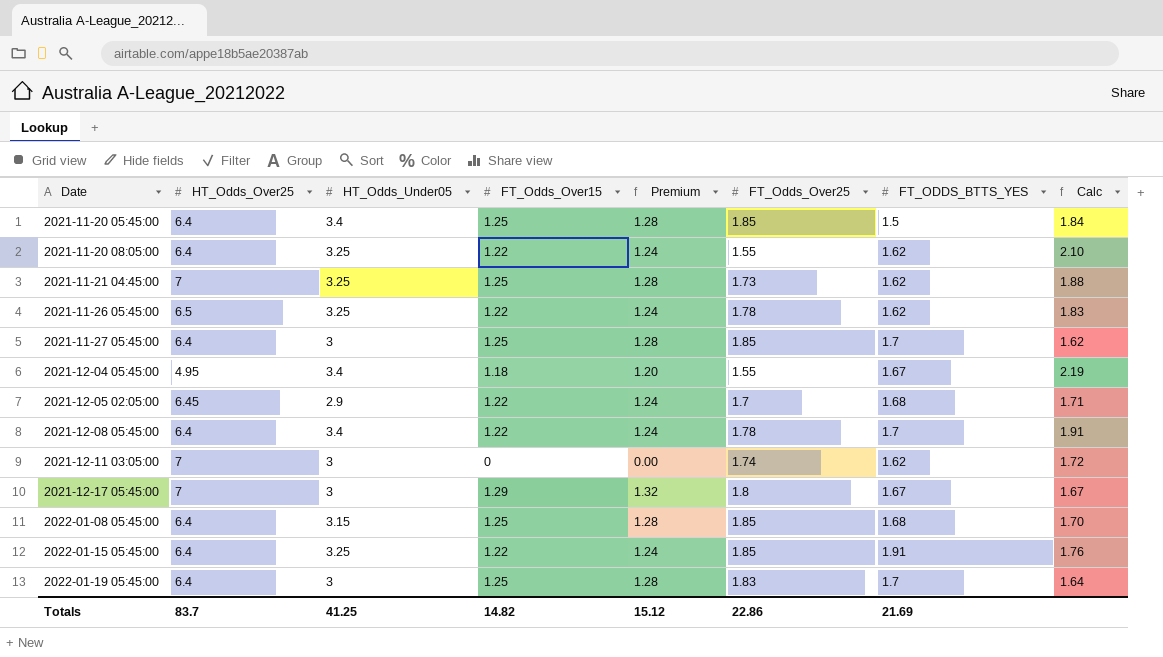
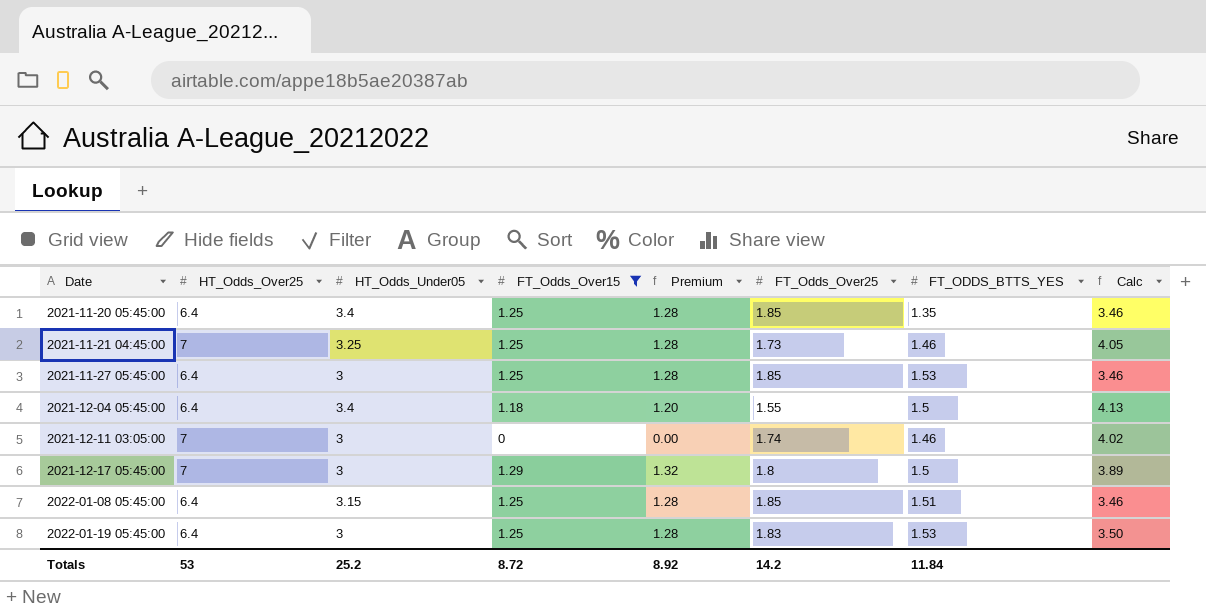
filter: none -> FT_Odds_Over15 != 1.22
column Calc | formula: [HT_Odds_Under05] / [FT_Odds_Over25] -> [HT_Odds_Over25] / [FT_Odds_Over25]
2021-11-20 05:45:00 | FT_ODDS_BTTS_YES: 1.5 -> 1.35
2021-11-21 04:45:00 | FT_ODDS_BTTS_YES: 1.62 -> 1.46
2021-11-27 05:45:00 | FT_ODDS_BTTS_YES: 1.7 -> 1.53
2021-12-04 05:45:00 | HT_Odds_Over25: 4.95 -> 6.4
2021-12-04 05:45:00 | FT_ODDS_BTTS_YES: 1.67 -> 1.5
2021-12-11 03:05:00 | FT_ODDS_BTTS_YES: 1.62 -> 1.46
2021-12-17 05:45:00 | FT_ODDS_BTTS_YES: 1.67 -> 1.5
2022-01-08 05:45:00 | FT_ODDS_BTTS_YES: 1.68 -> 1.51
2022-01-19 05:45:00 | FT_ODDS_BTTS_YES: 1.7 -> 1.53
Totals | HT_Odds_Over25: 83.7 -> 53
Totals | HT_Odds_Under05: 41.25 -> 25.2
Totals | FT_Odds_Over15: 14.82 -> 8.72
Totals | Premium: 15.12 -> 8.92
Totals | FT_Odds_Over25: 22.86 -> 14.2
Totals | FT_ODDS_BTTS_YES: 21.69 -> 11.84

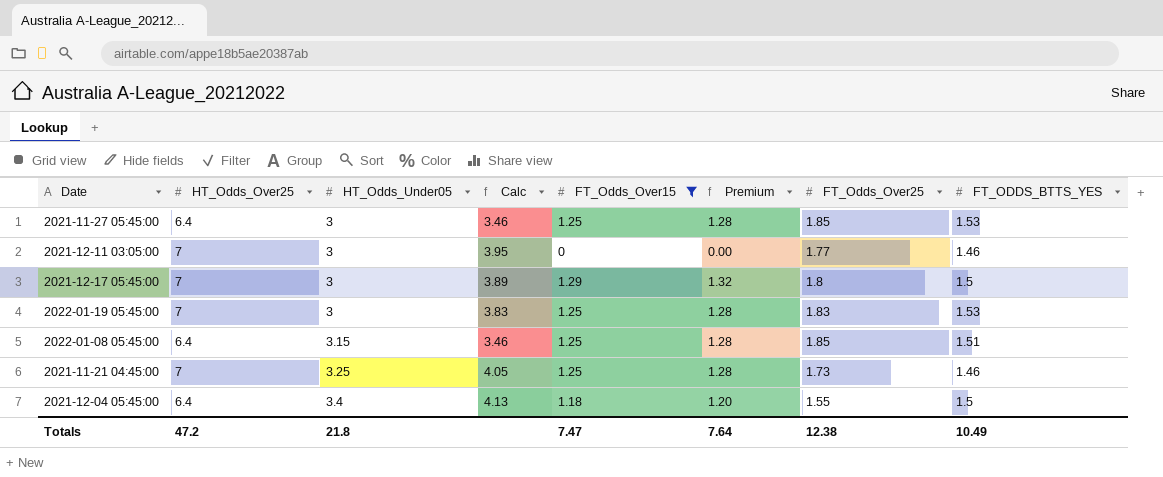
row order: Date ascending -> HT_Odds_Under05 ascending
column Calc | position: 8 -> 4
row 2021-11-20 05:45:00: 6.4 | 3.4 | 1.25 | 1.28 | 1.85 | 1.35 | 3.46 -> none
2021-12-11 03:05:00 | Calc: 4.02 -> 3.95
2021-12-11 03:05:00 | FT_Odds_Over25: 1.74 -> 1.77
2022-01-19 05:45:00 | HT_Odds_Over25: 6.4 -> 7
2022-01-19 05:45:00 | Calc: 3.50 -> 3.83
Totals | HT_Odds_Over25: 53 -> 47.2
Totals | HT_Odds_Under05: 25.2 -> 21.8
Totals | FT_Odds_Over15: 8.72 -> 7.47
Totals | Premium: 8.92 -> 7.64
Totals | FT_Odds_Over25: 14.2 -> 12.38
Totals | FT_ODDS_BTTS_YES: 11.84 -> 10.49

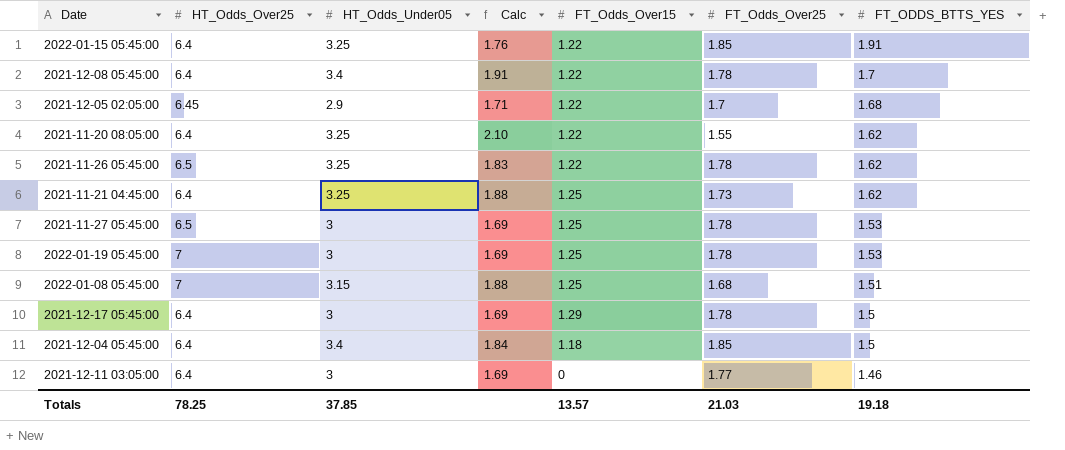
filter: FT_Odds_Over15 != 1.22 -> none
row order: HT_Odds_Under05 ascending -> FT_ODDS_BTTS_YES descending
column Premium | formula: [FT_Odds_Over15] * 1.02 -> none
column Calc | formula: [HT_Odds_Over25] / [FT_Odds_Over25] -> [HT_Odds_Under05] / [FT_Odds_Over25]
2021-11-21 04:45:00 | HT_Odds_Over25: 7 -> 6.4
2021-11-21 04:45:00 | FT_ODDS_BTTS_YES: 1.46 -> 1.62
2021-11-27 05:45:00 | HT_Odds_Over25: 6.4 -> 6.5
2021-11-27 05:45:00 | FT_Odds_Over25: 1.85 -> 1.78
2022-01-19 05:45:00 | FT_Odds_Over25: 1.83 -> 1.78
2022-01-08 05:45:00 | HT_Odds_Over25: 6.4 -> 7
2022-01-08 05:45:00 | FT_Odds_Over25: 1.85 -> 1.68
2021-12-17 05:45:00 | HT_Odds_Over25: 7 -> 6.4
2021-12-17 05:45:00 | FT_Odds_Over25: 1.8 -> 1.78
2021-12-04 05:45:00 | FT_Odds_Over25: 1.55 -> 1.85
2021-12-11 03:05:00 | HT_Odds_Over25: 7 -> 6.4
Totals | HT_Odds_Over25: 47.2 -> 78.25
Totals | HT_Odds_Under05: 21.8 -> 37.85
Totals | FT_Odds_Over15: 7.47 -> 13.57
Totals | FT_Odds_Over25: 12.38 -> 21.03
Totals | FT_ODDS_BTTS_YES: 10.49 -> 19.18

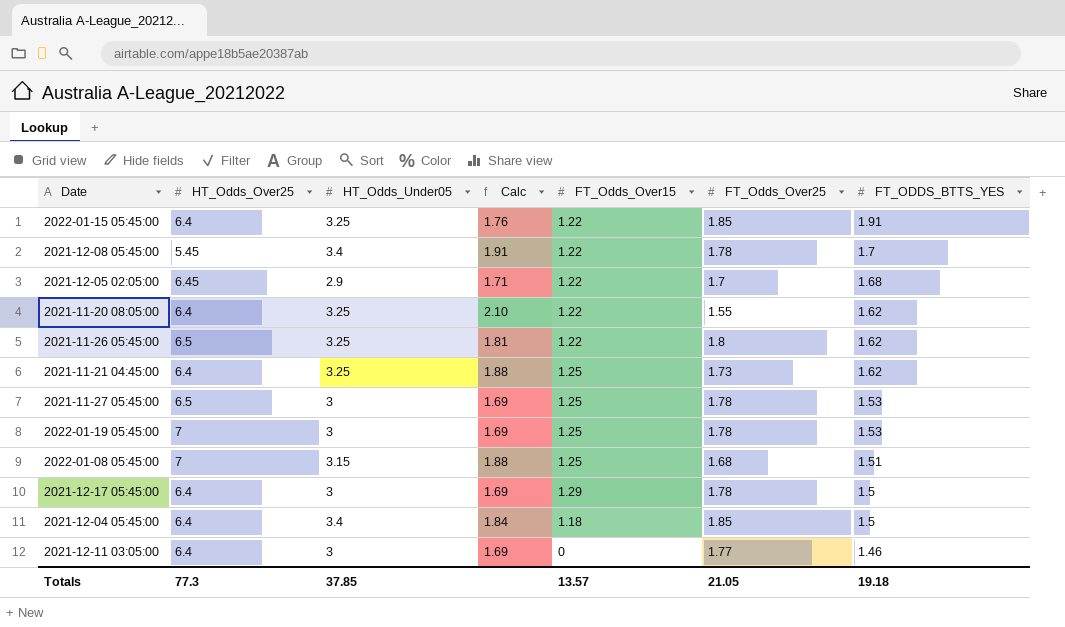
2021-12-08 05:45:00 | HT_Odds_Over25: 6.4 -> 5.45
2021-11-26 05:45:00 | Calc: 1.83 -> 1.81
2021-11-26 05:45:00 | FT_Odds_Over25: 1.78 -> 1.8
Totals | HT_Odds_Over25: 78.25 -> 77.3
Totals | FT_Odds_Over25: 21.03 -> 21.05

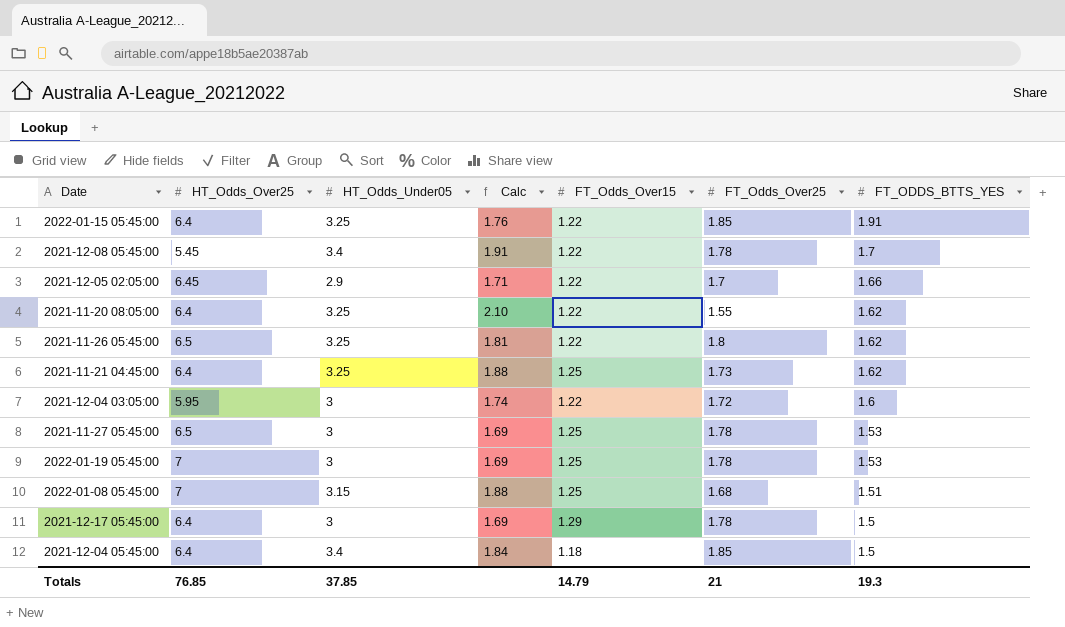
row 2021-12-11 03:05:00: 6.4 | 3 | 1.69 | 0 | 1.77 | 1.46 -> none
2021-12-05 02:05:00 | FT_ODDS_BTTS_YES: 1.68 -> 1.66
row 2021-12-04 03:05:00: none -> 5.95 | 3 | 1.74 | 1.22 | 1.72 | 1.6
Totals | HT_Odds_Over25: 77.3 -> 76.85
Totals | FT_Odds_Over15: 13.57 -> 14.79
Totals | FT_Odds_Over25: 21.05 -> 21
Totals | FT_ODDS_BTTS_YES: 19.18 -> 19.3

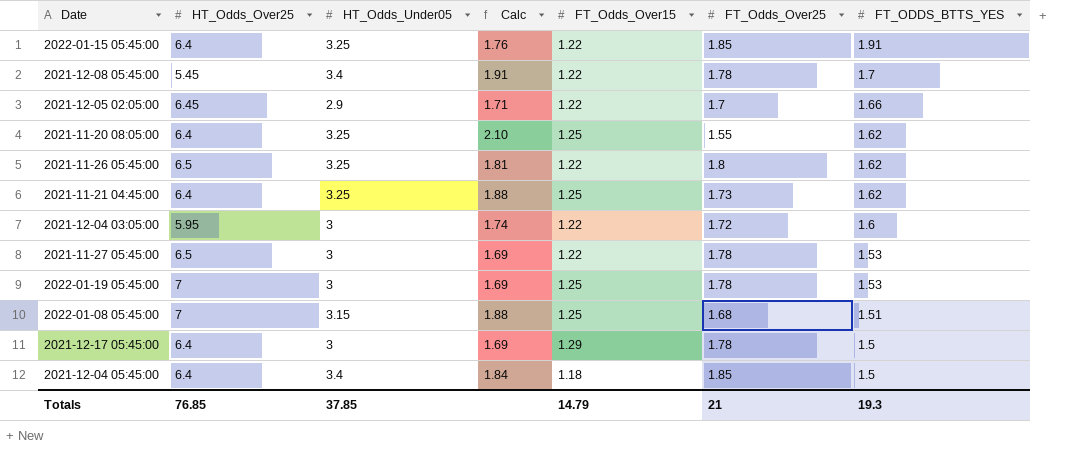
2021-11-20 08:05:00 | FT_Odds_Over15: 1.22 -> 1.25
2021-11-27 05:45:00 | FT_Odds_Over15: 1.25 -> 1.22

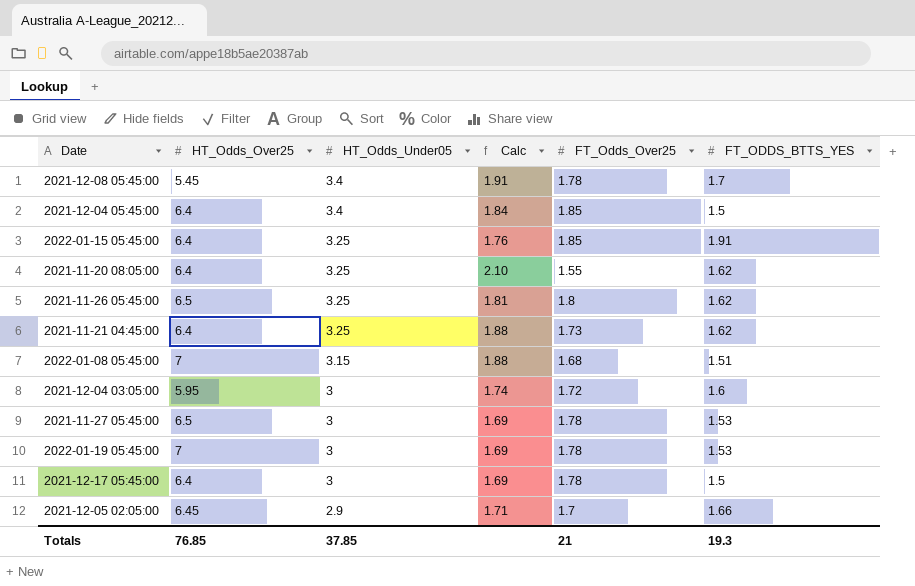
row order: FT_ODDS_BTTS_YES descending -> HT_Odds_Under05 descending
column FT_Odds_Over15 | position: 5 -> none

